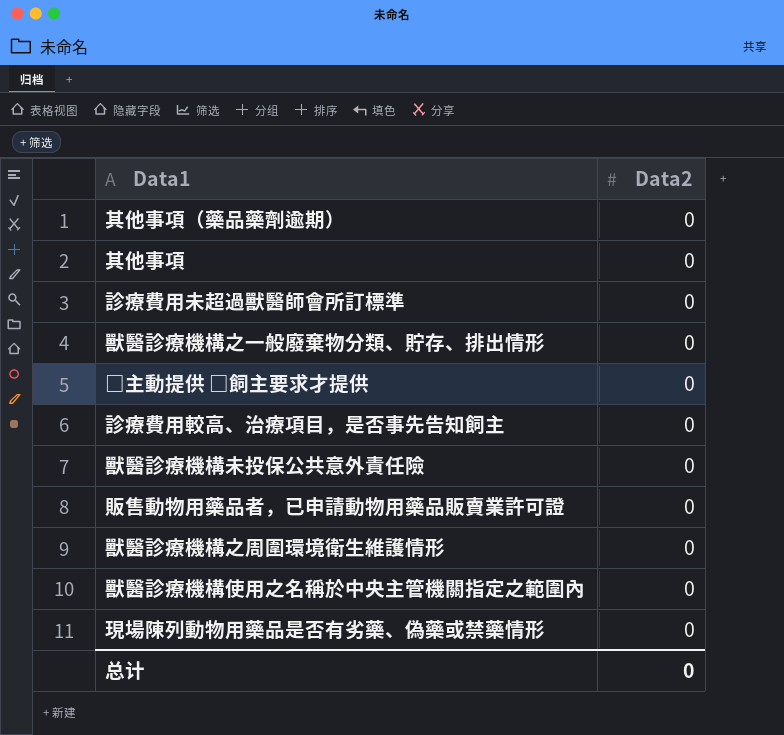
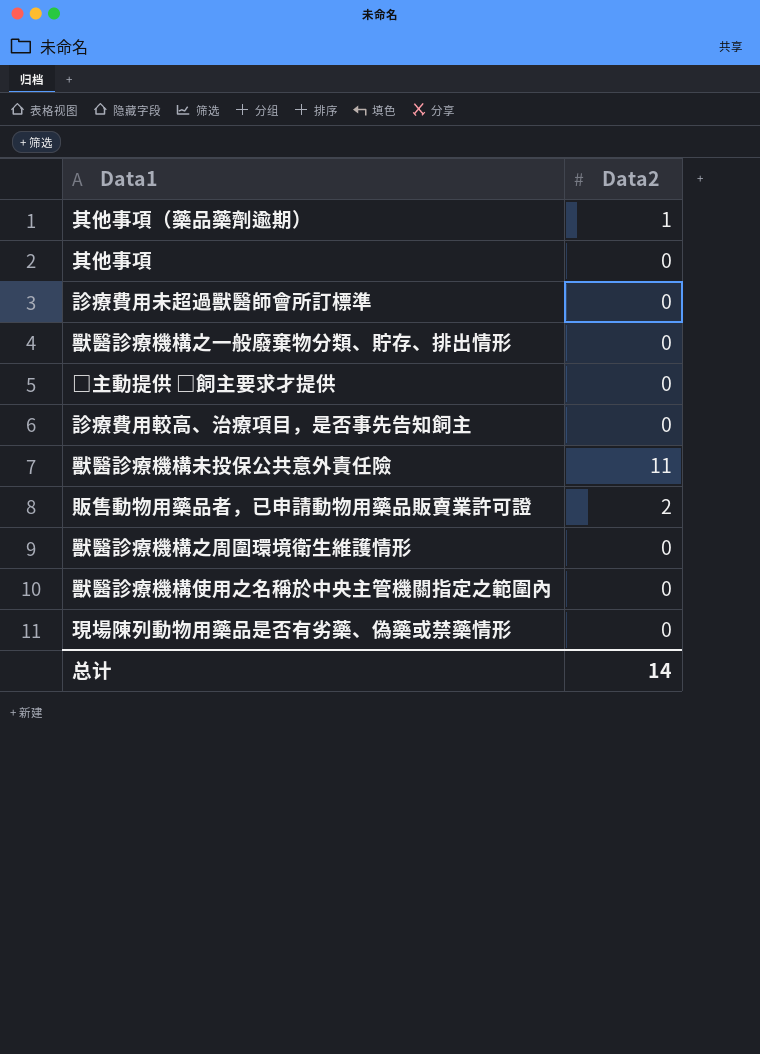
其他事項（藥品藥劑逾期） | Data2: 0 -> 1
獸醫診療機構未投保公共意外責任險 | Data2: 0 -> 11
販售動物用藥品者，已申請動物用藥品販賣業許可證 | Data2: 0 -> 2
总计 | Data2: 0 -> 14

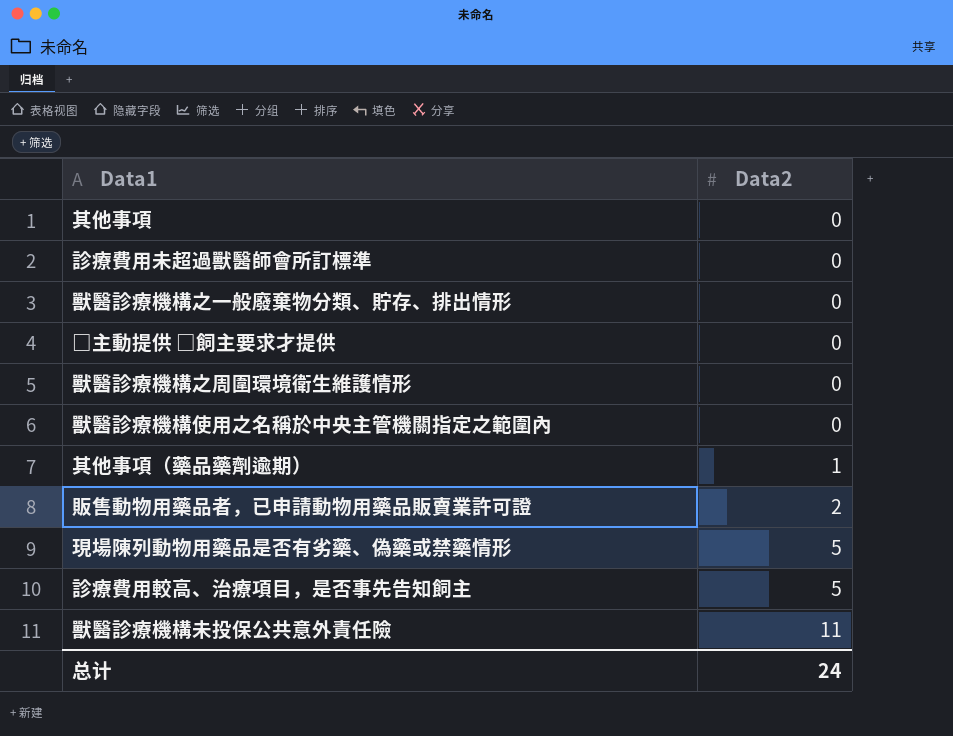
row order: none -> Data2 ascending
現場陳列動物用藥品是否有劣藥、偽藥或禁藥情形 | Data2: 0 -> 5
診療費用較高、治療項目，是否事先告知飼主 | Data2: 0 -> 5
总计 | Data2: 14 -> 24

